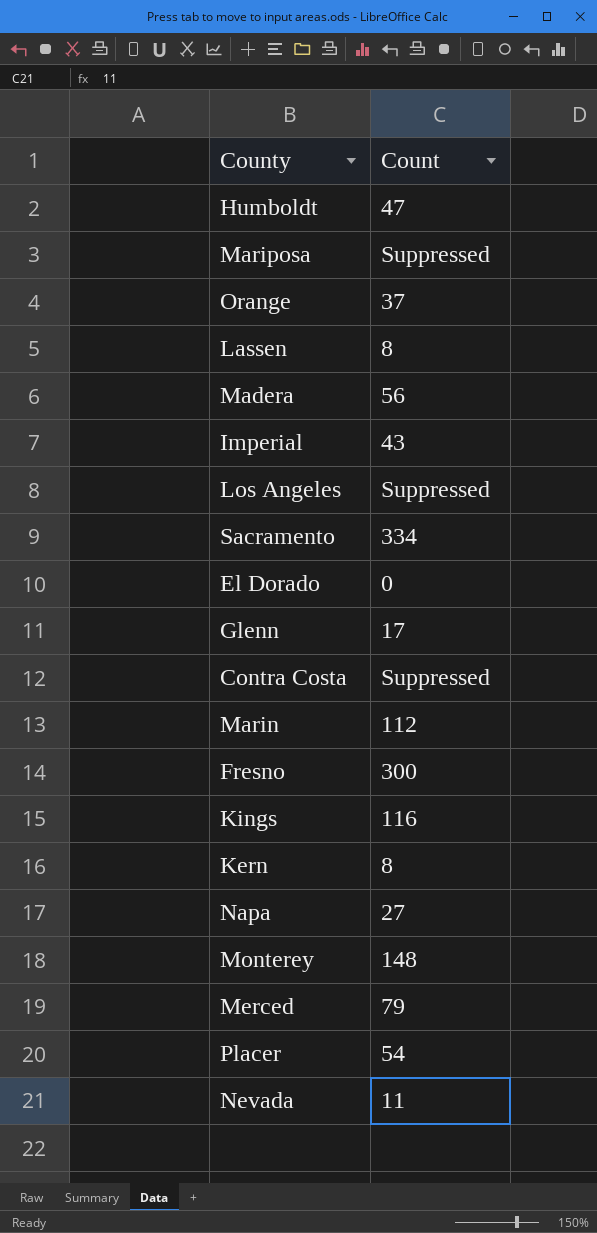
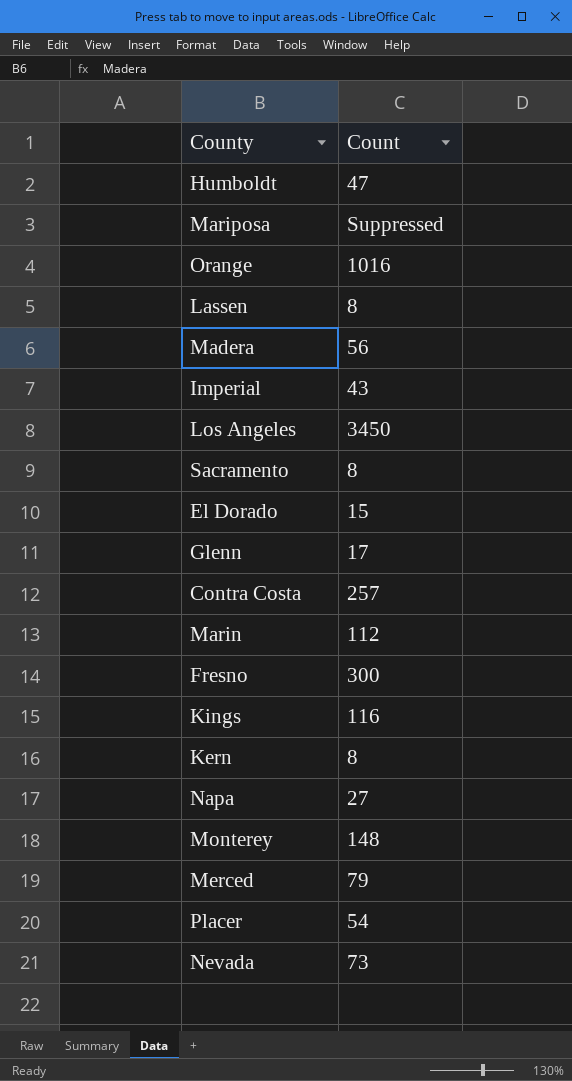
Orange | Count: 37 -> 1016
Los Angeles | Count: Suppressed -> 3450
Sacramento | Count: 334 -> 8
El Dorado | Count: 0 -> 15
Contra Costa | Count: Suppressed -> 257
Nevada | Count: 11 -> 73

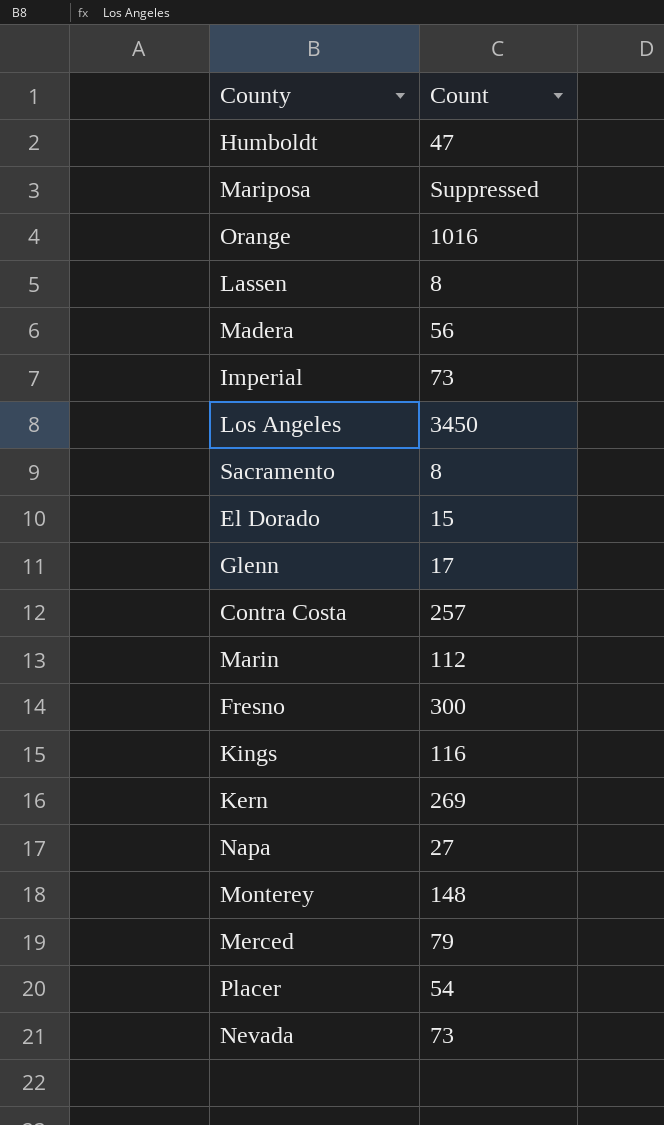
Imperial | Count: 43 -> 73
Kern | Count: 8 -> 269

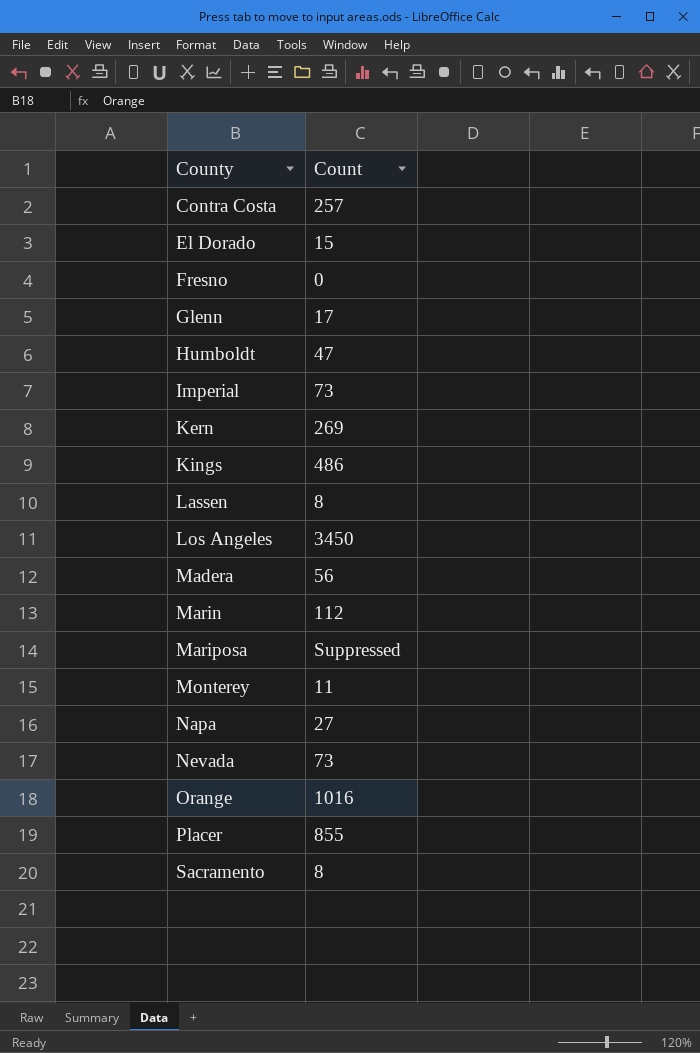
row order: none -> County ascending
row Merced: 79 -> none
Fresno | Count: 300 -> 0
Kings | Count: 116 -> 486
Monterey | Count: 148 -> 11
Placer | Count: 54 -> 855

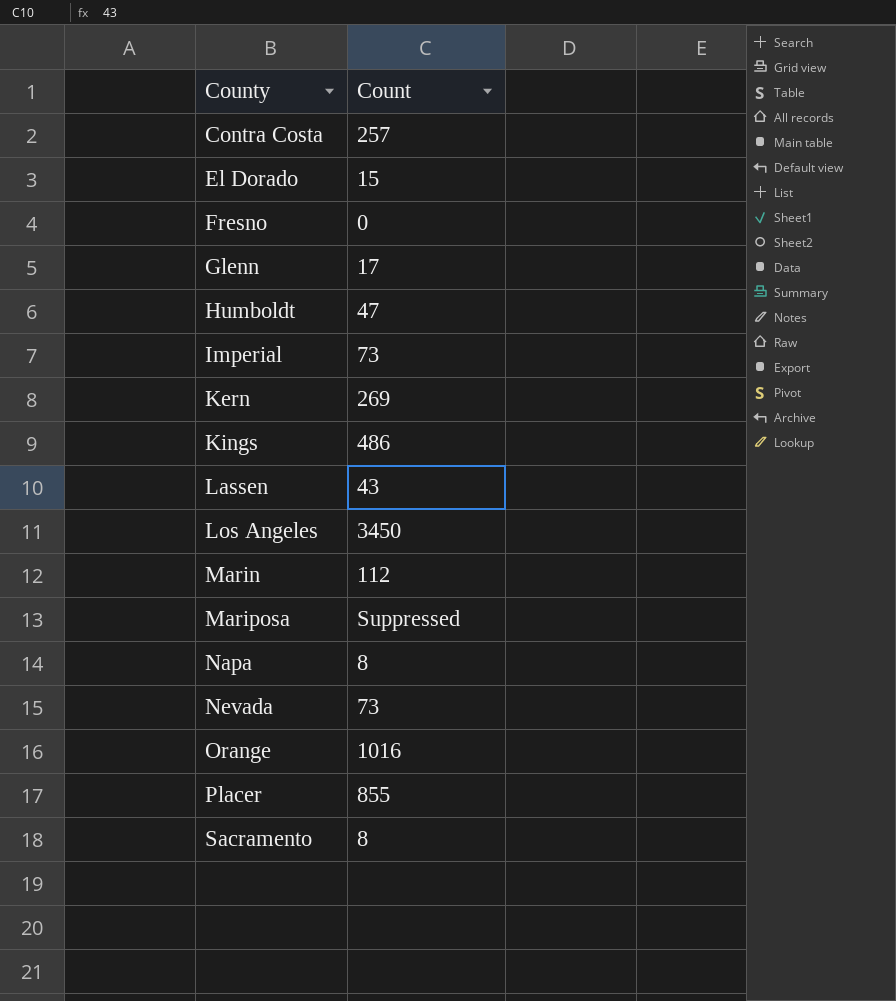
row Madera: 56 -> none
row Monterey: 11 -> none
Lassen | Count: 8 -> 43
Napa | Count: 27 -> 8

